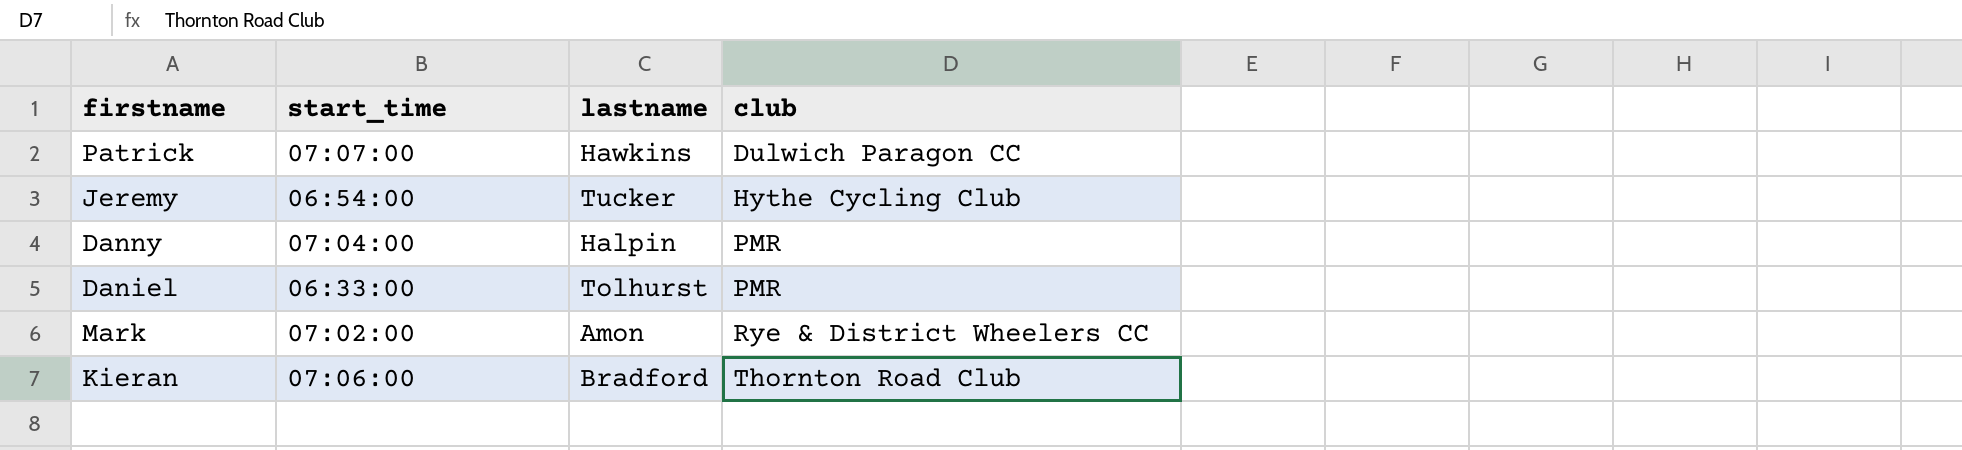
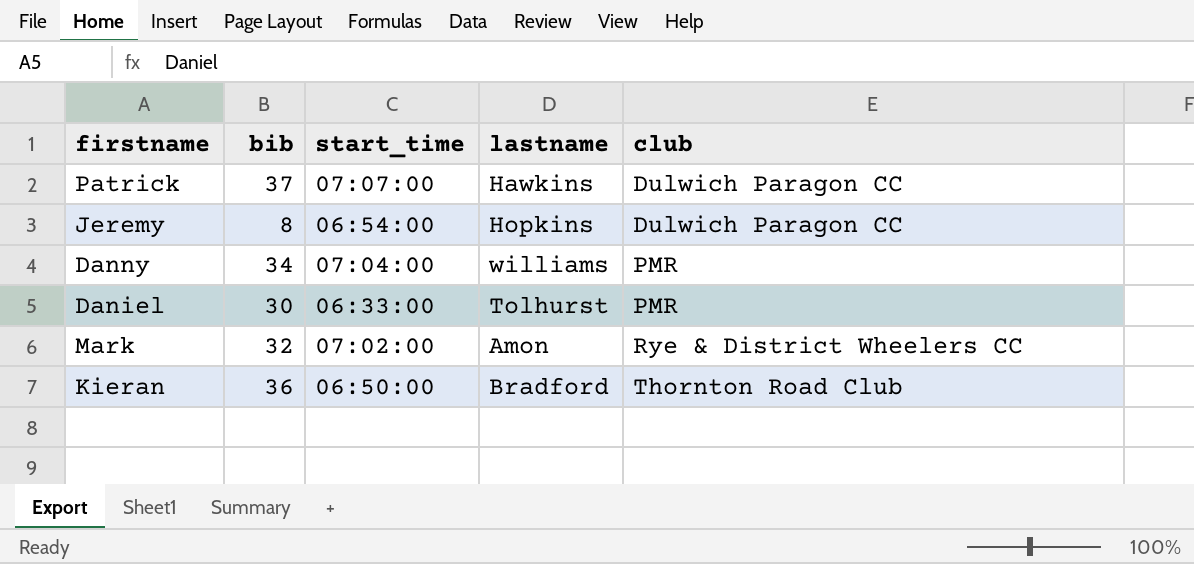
column bib | position: none -> 2
Jeremy | lastname: Tucker -> Hopkins
Jeremy | club: Hythe Cycling Club -> Dulwich Paragon CC
Danny | lastname: Halpin -> williams
Kieran | start_time: 07:06:00 -> 06:50:00

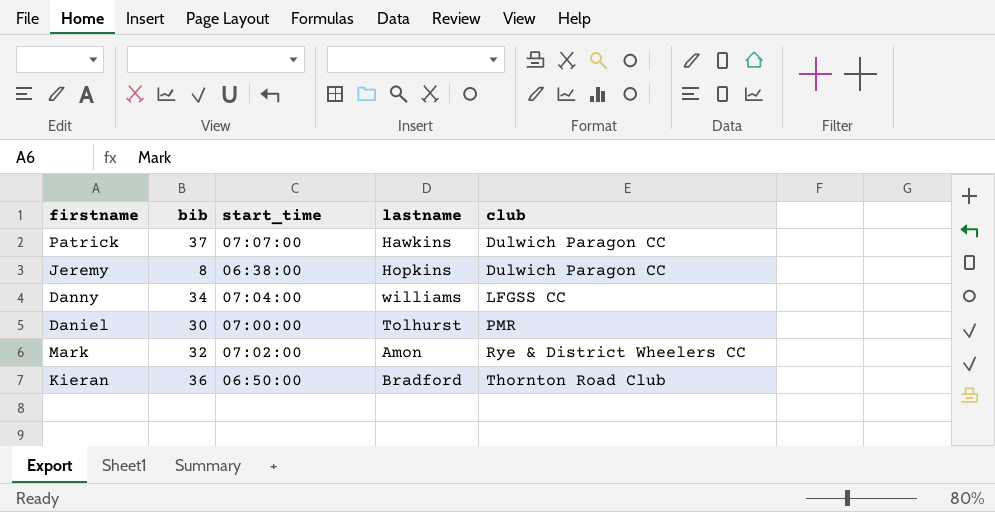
Jeremy | start_time: 06:54:00 -> 06:38:00
Danny | club: PMR -> LFGSS CC
Daniel | start_time: 06:33:00 -> 07:00:00

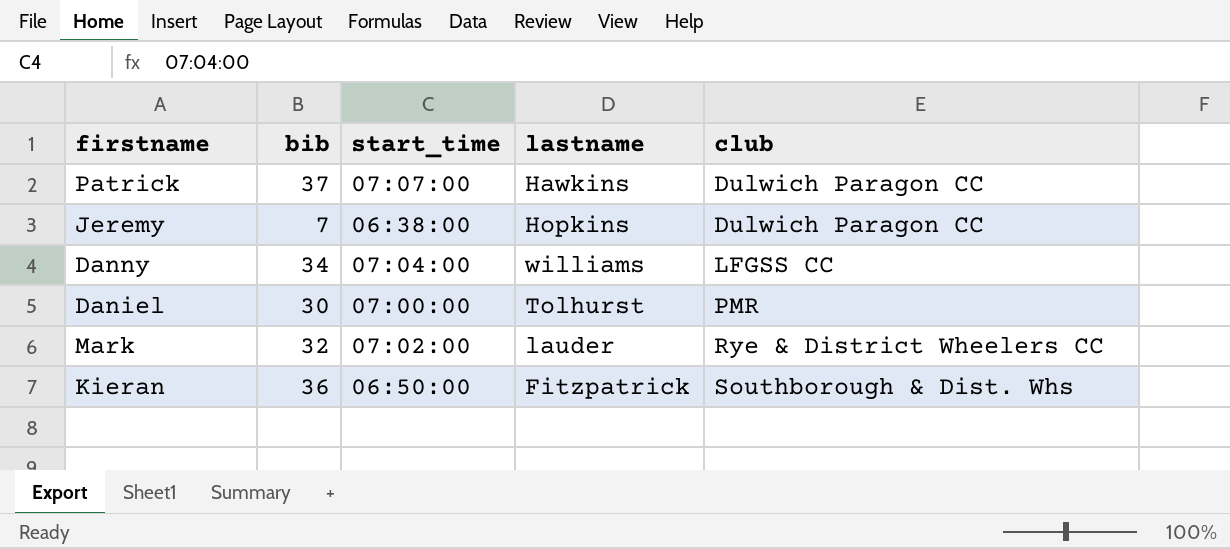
Jeremy | bib: 8 -> 7
Mark | lastname: Amon -> lauder
Kieran | lastname: Bradford -> Fitzpatrick
Kieran | club: Thornton Road Club -> Southborough & Dist. Whs

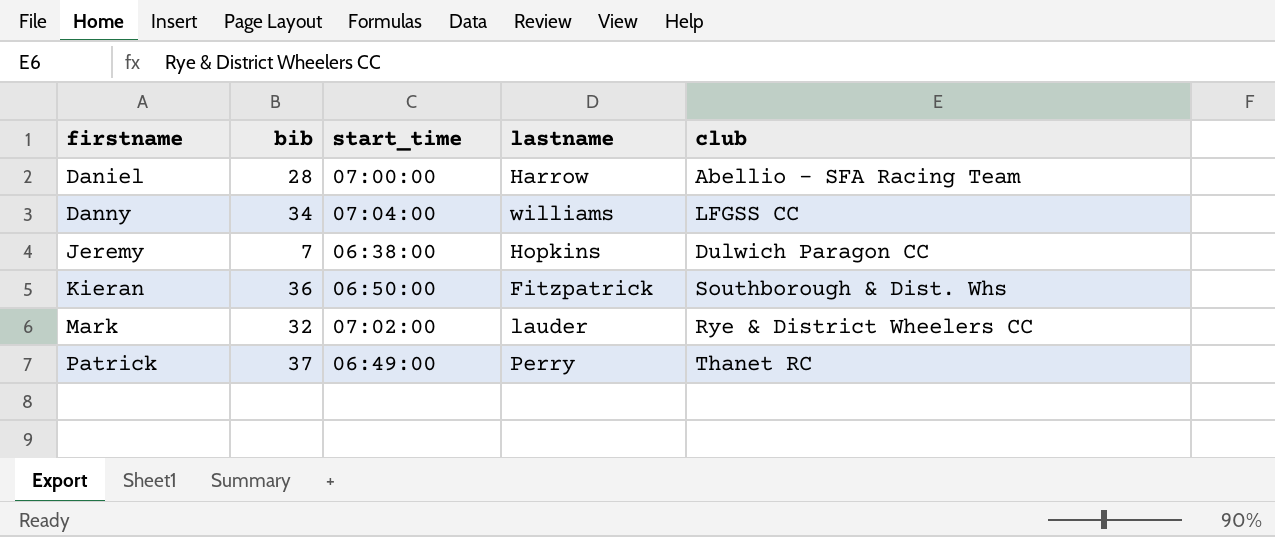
row order: club ascending -> firstname ascending
Daniel | bib: 30 -> 28
Daniel | lastname: Tolhurst -> Harrow
Daniel | club: PMR -> Abellio - SFA Racing Team
Patrick | start_time: 07:07:00 -> 06:49:00
Patrick | lastname: Hawkins -> Perry
Patrick | club: Dulwich Paragon CC -> Thanet RC

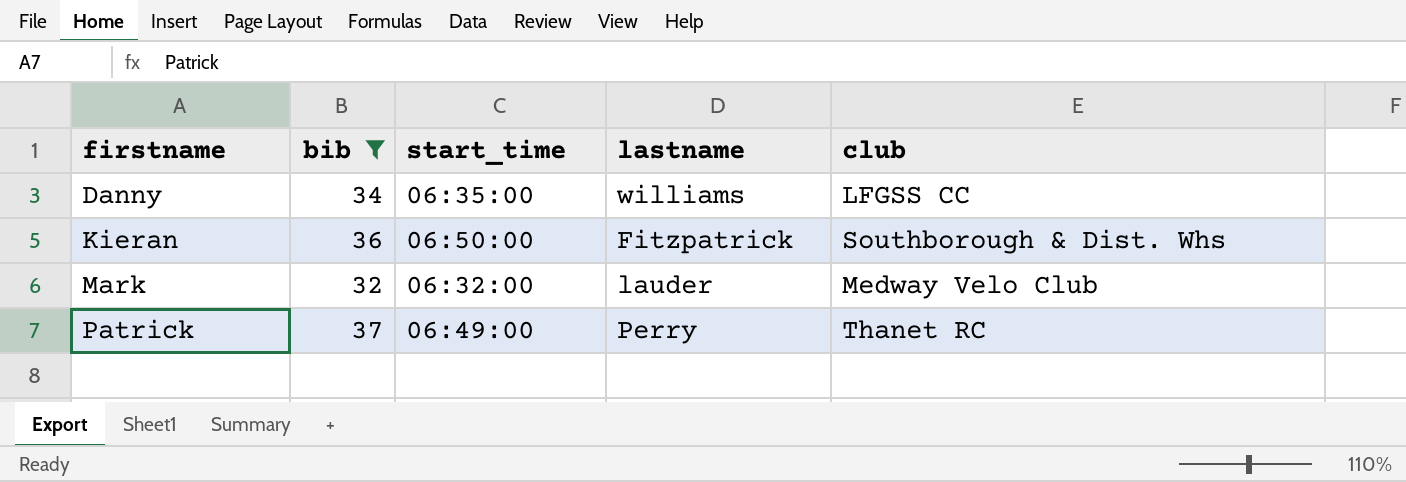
filter: none -> bib >= 32
Danny | start_time: 07:04:00 -> 06:35:00
Mark | start_time: 07:02:00 -> 06:32:00
Mark | club: Rye & District Wheelers CC -> Medway Velo Club

